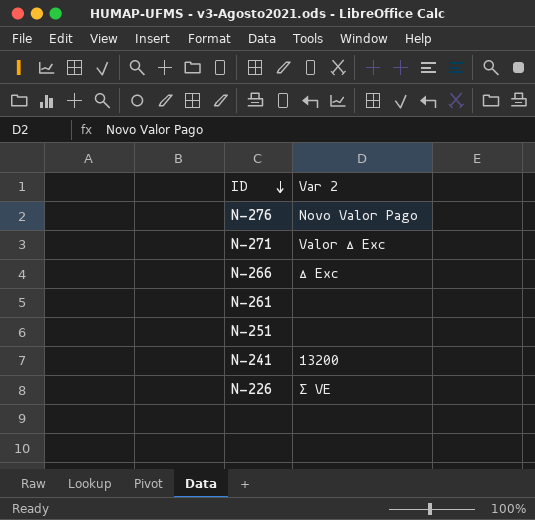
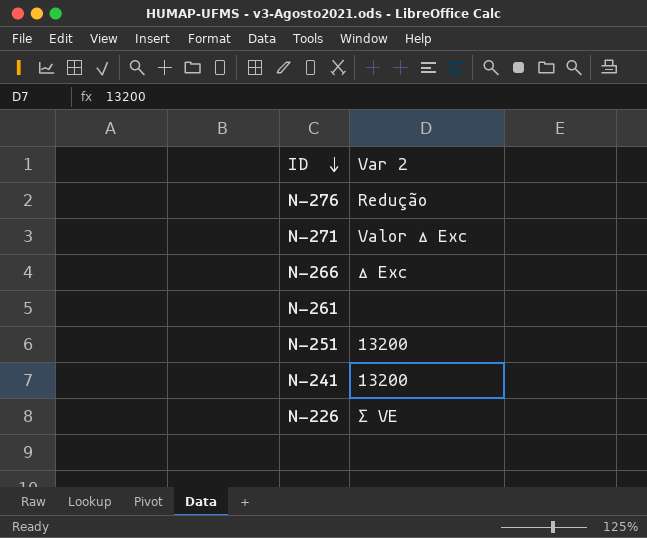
N-276 | Var 2: Novo Valor Pago -> Redução
N-251 | Var 2: none -> 13200

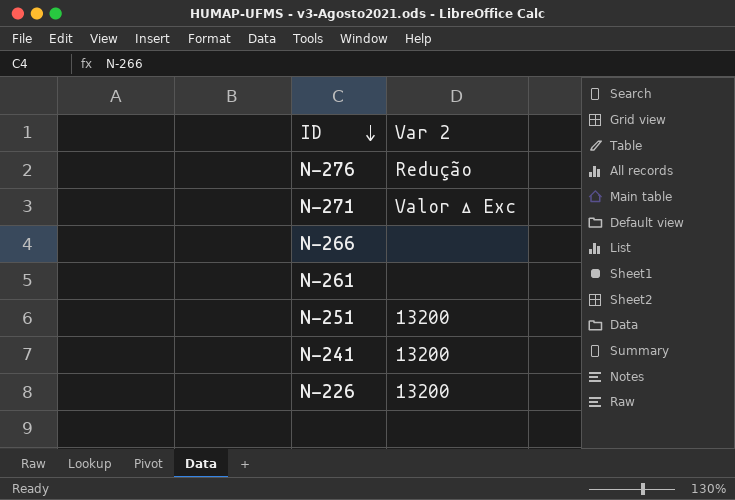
N-266 | Var 2: ∆ Exc -> none
N-226 | Var 2: ∑ VE -> 13200

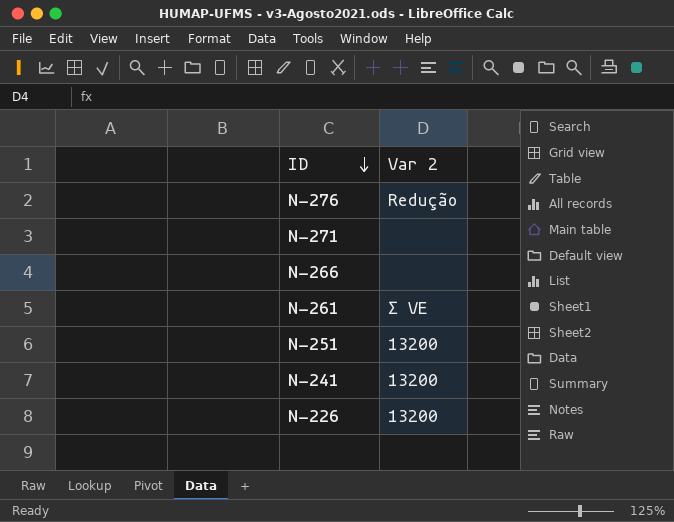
N-271 | Var 2: Valor ∆ Exc -> none
N-261 | Var 2: none -> ∑ VE

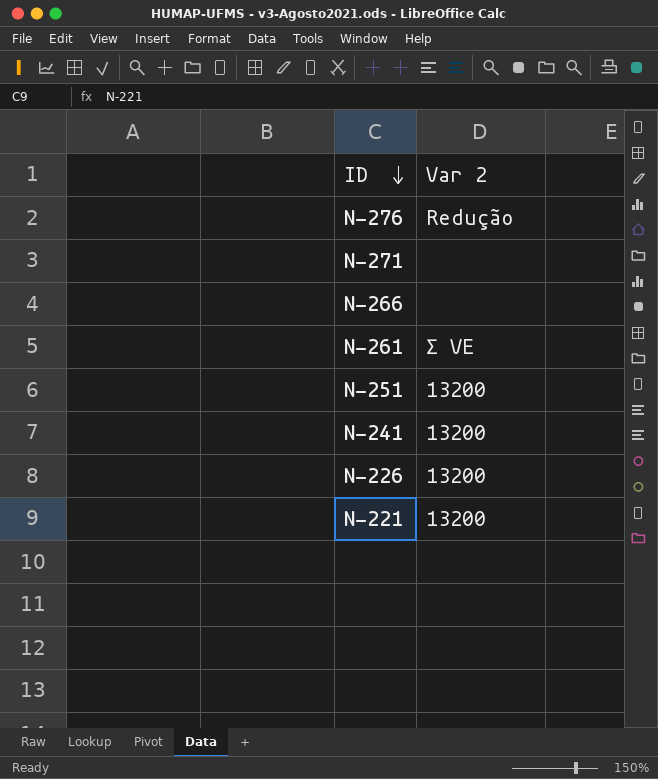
row N-221: none -> 13200

